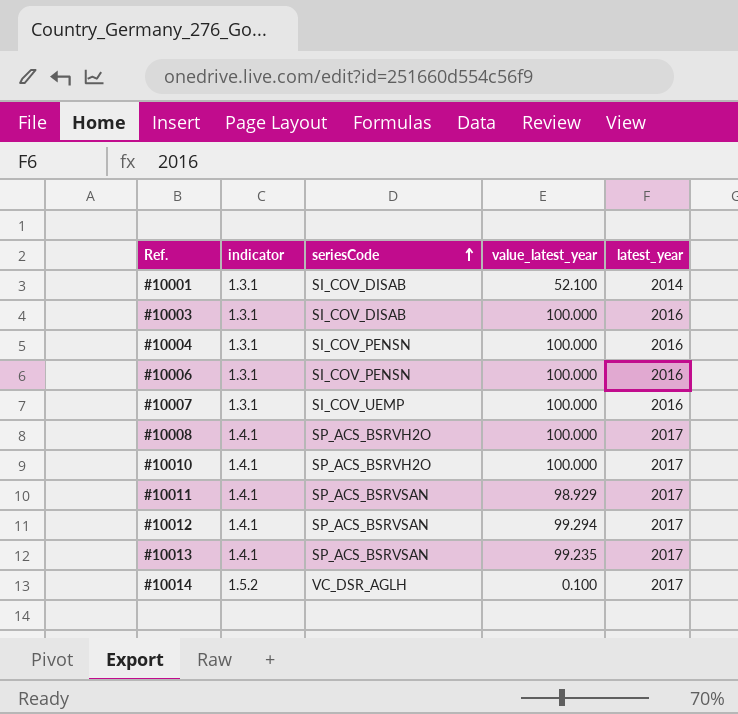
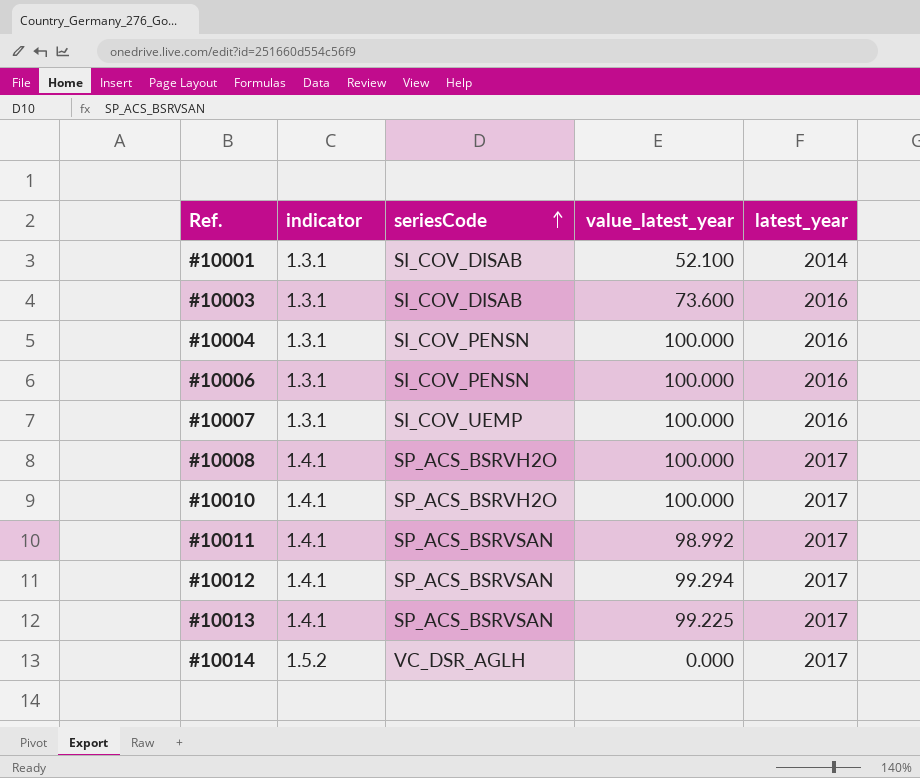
#10003 | value_latest_year: 100.000 -> 73.600
#10011 | value_latest_year: 98.929 -> 98.992
#10013 | value_latest_year: 99.235 -> 99.225
#10014 | value_latest_year: 0.100 -> 0.000

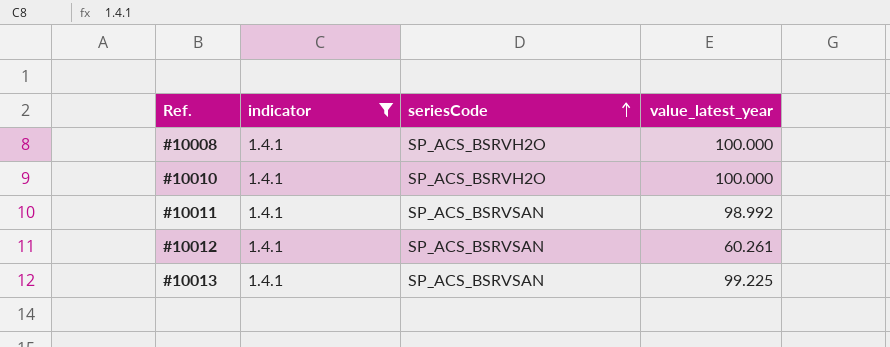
filter: none -> indicator = 1.4.1
column latest_year | position: 5 -> none
#10012 | value_latest_year: 99.294 -> 60.261

